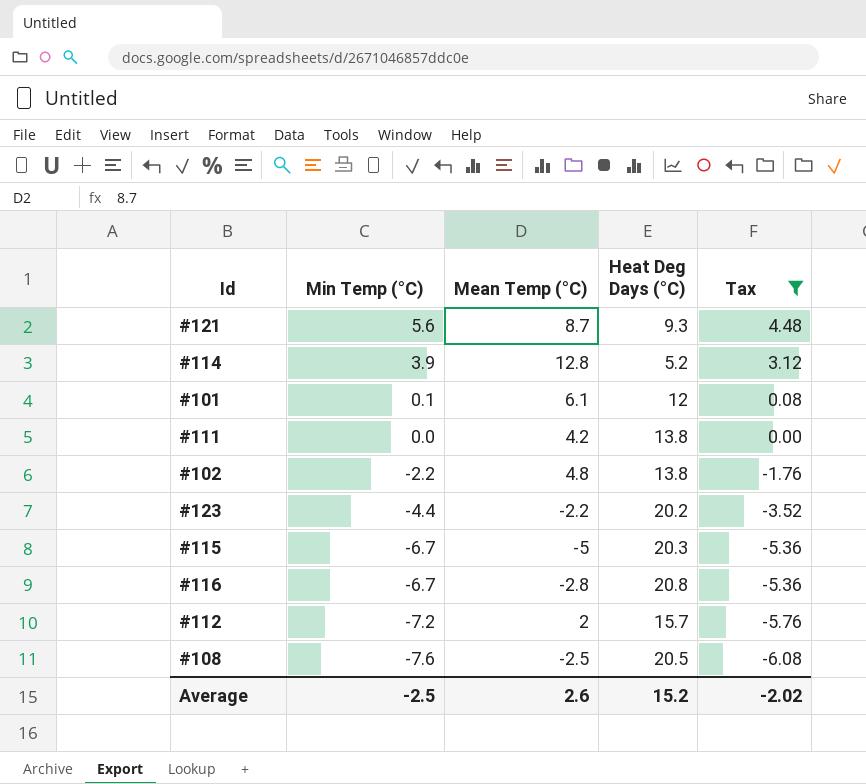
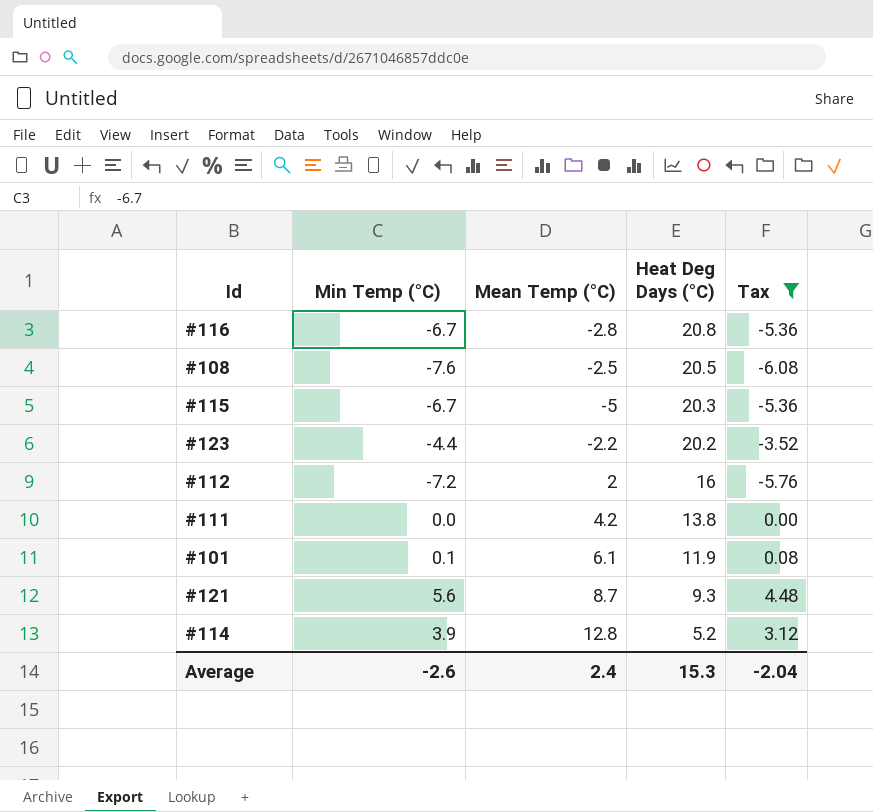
row order: Min Temp (°C) descending -> Heat Deg Days (°C) descending
row #102: -2.2 | 4.8 | 13.8 | -1.76 -> none
#112 | Heat Deg Days (°C): 15.7 -> 16
#101 | Heat Deg Days (°C): 12 -> 11.9
Average | Min Temp (°C): -2.5 -> -2.6
Average | Mean Temp (°C): 2.6 -> 2.4
Average | Heat Deg Days (°C): 15.2 -> 15.3
Average | Tax: -2.02 -> -2.04

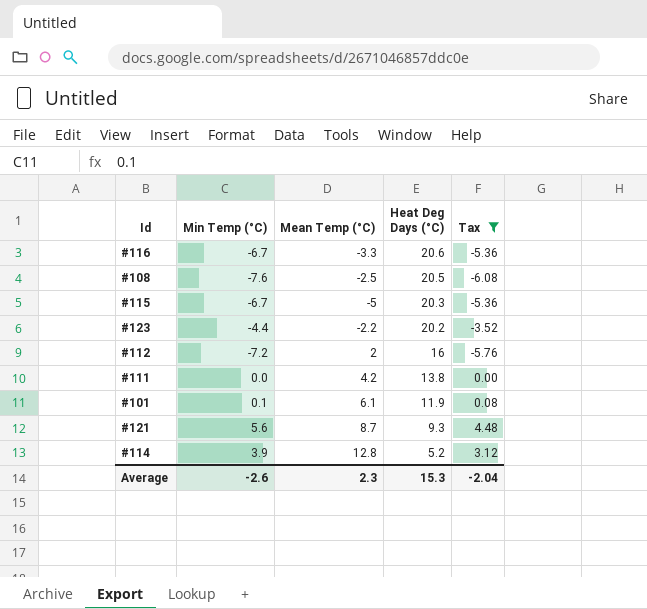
#116 | Mean Temp (°C): -2.8 -> -3.3
#116 | Heat Deg Days (°C): 20.8 -> 20.6
Average | Mean Temp (°C): 2.4 -> 2.3

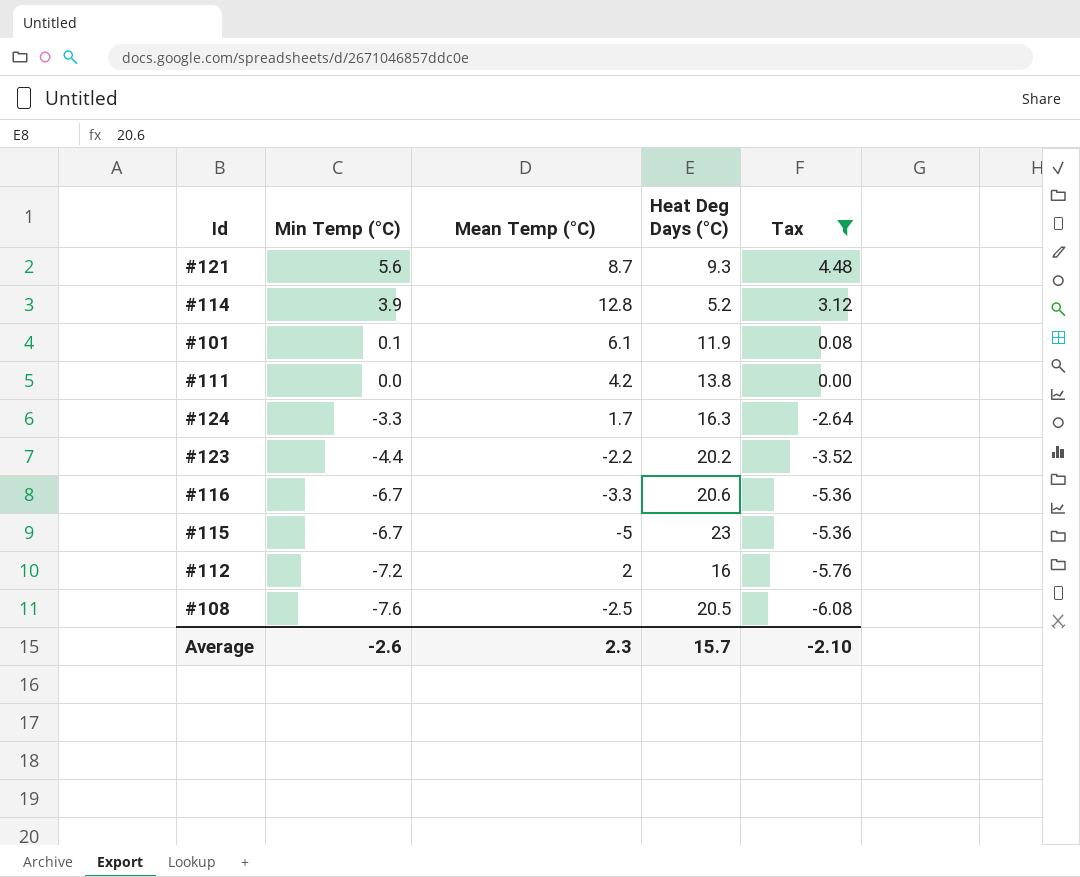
row order: Heat Deg Days (°C) descending -> Min Temp (°C) descending
row #124: none -> -3.3 | 1.7 | 16.3 | -2.64
#115 | Heat Deg Days (°C): 20.3 -> 23
Average | Heat Deg Days (°C): 15.3 -> 15.7
Average | Tax: -2.04 -> -2.10

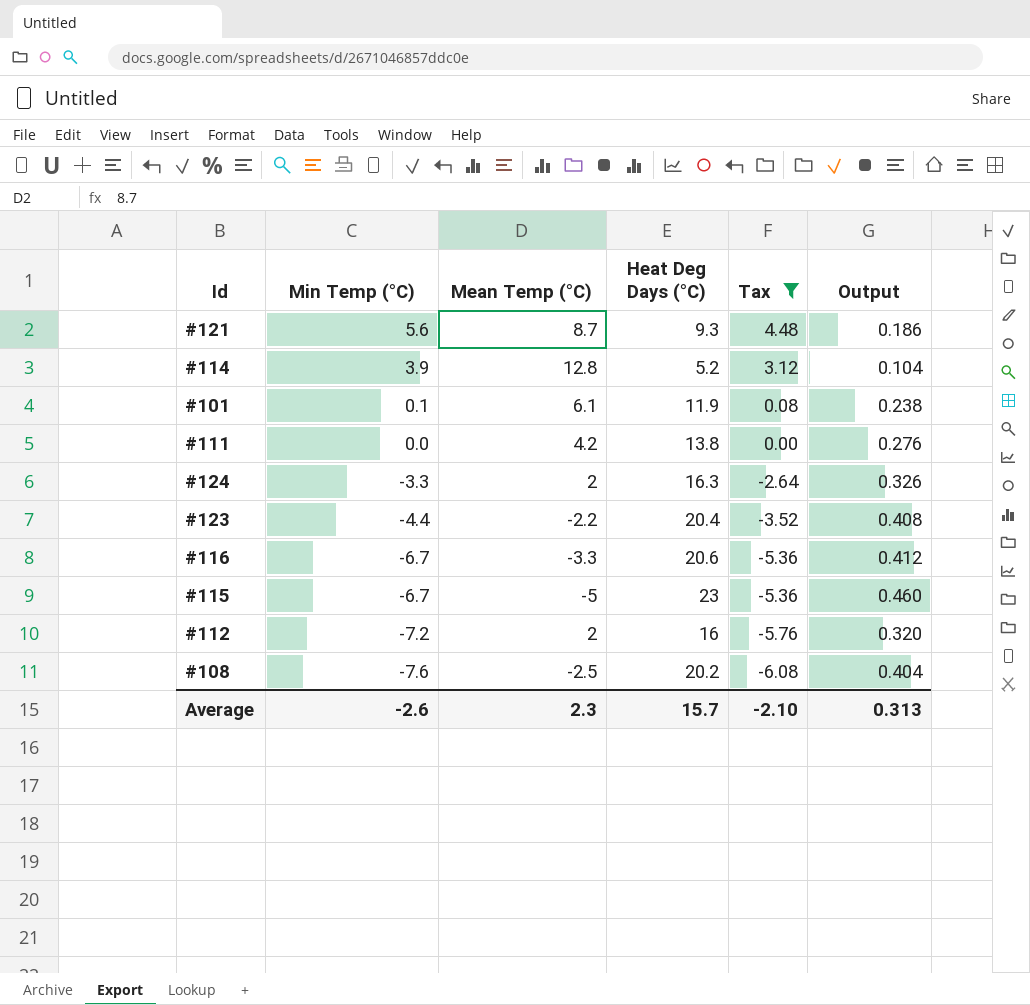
column Output | formula: none -> [Heat Deg Days (°C)] * 0.02
#124 | Mean Temp (°C): 1.7 -> 2
#123 | Heat Deg Days (°C): 20.2 -> 20.4
#108 | Heat Deg Days (°C): 20.5 -> 20.2

